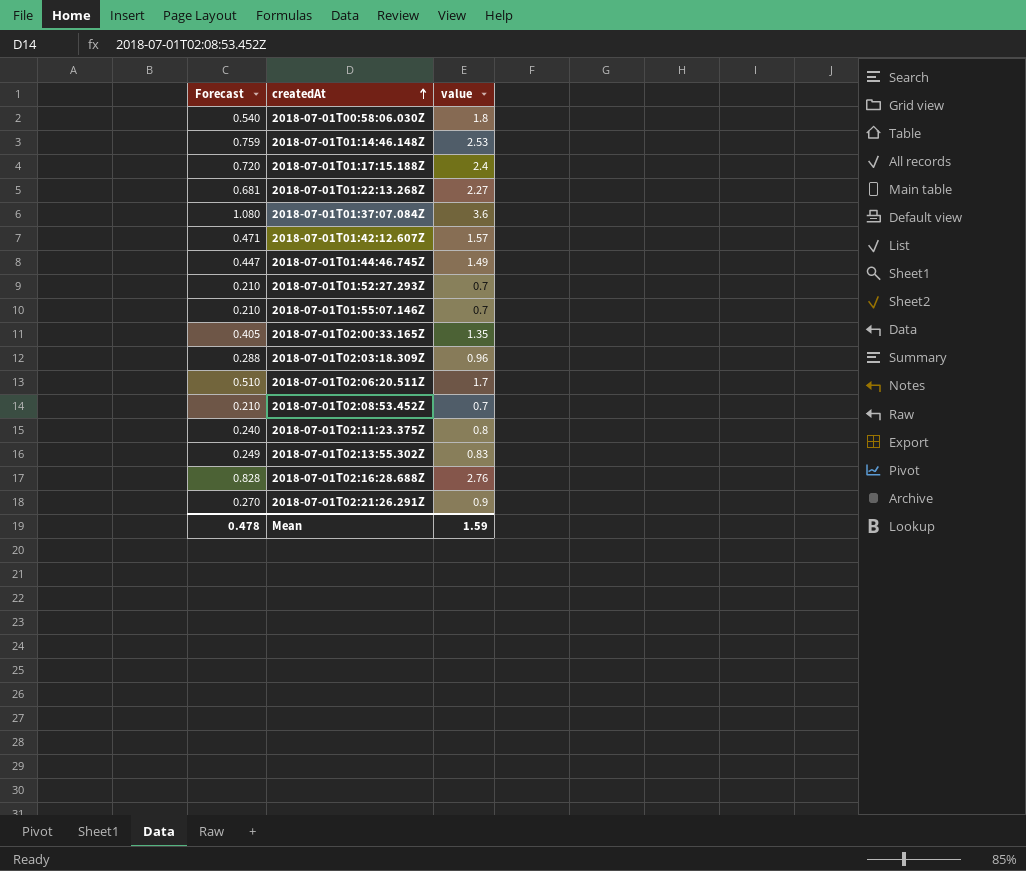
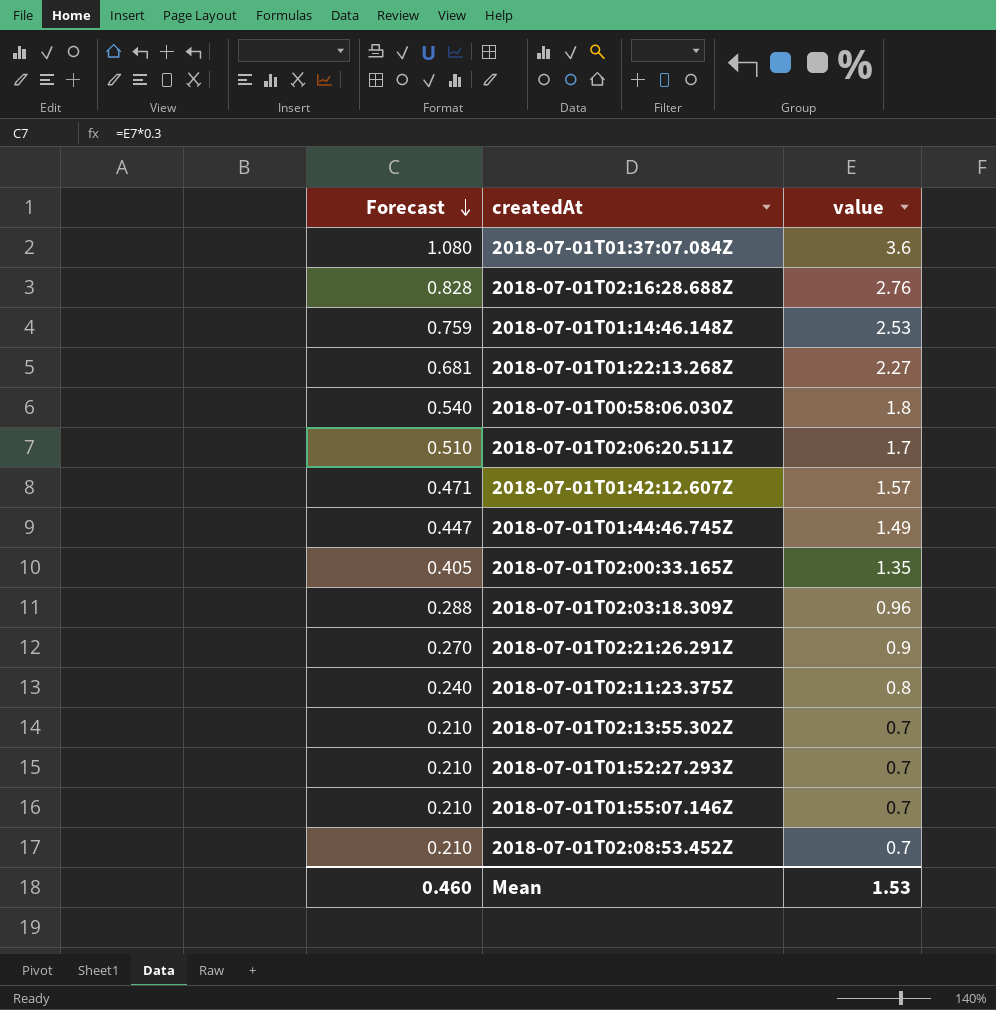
row order: createdAt ascending -> Forecast descending
row 2018-07-01T01:17:15.188Z: 0.720 | 2.4 -> none
2018-07-01T02:13:55.302Z | Forecast: 0.249 -> 0.210
2018-07-01T02:13:55.302Z | value: 0.83 -> 0.7
Mean | Forecast: 0.478 -> 0.460
Mean | value: 1.59 -> 1.53

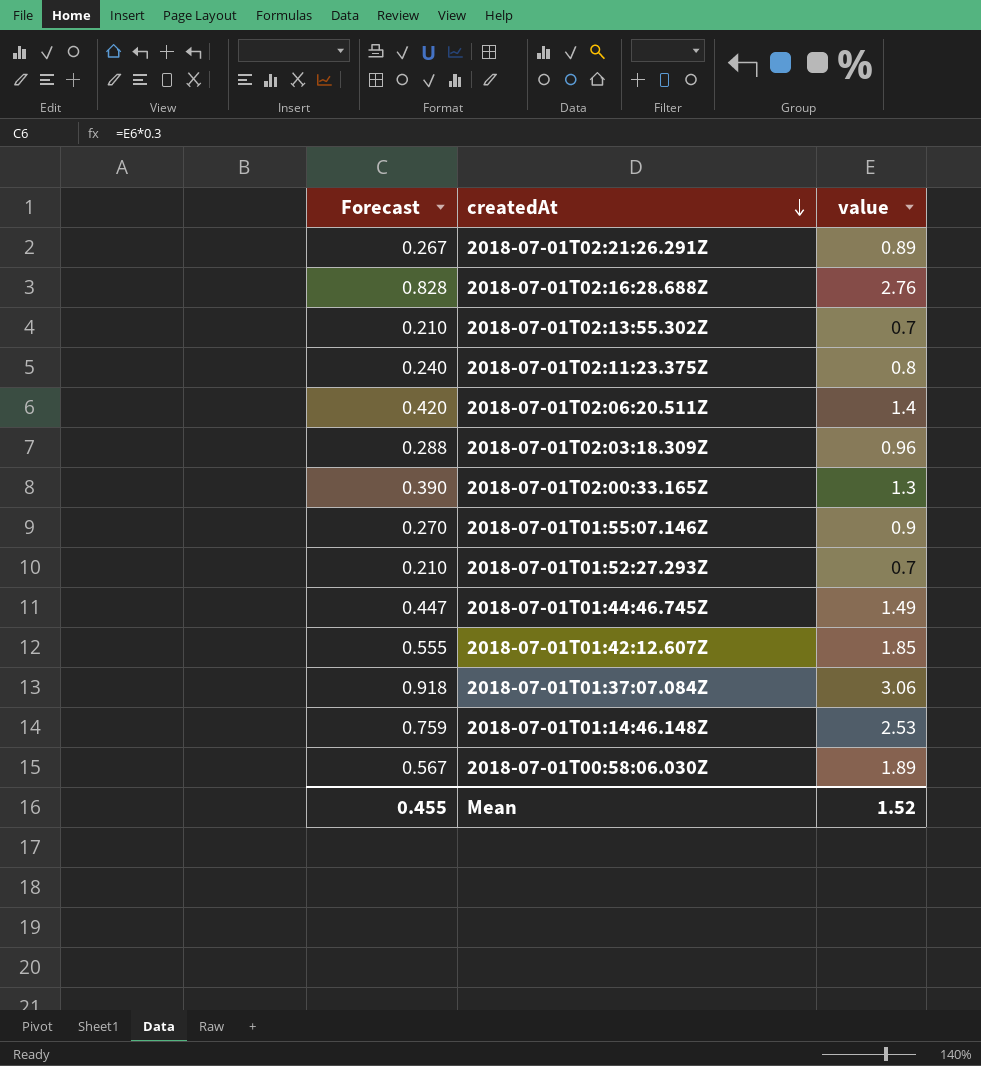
row order: Forecast descending -> createdAt descending
row 2018-07-01T01:22:13.268Z: 0.681 | 2.27 -> none
row 2018-07-01T02:08:53.452Z: 0.210 | 0.7 -> none
2018-07-01T02:21:26.291Z | Forecast: 0.270 -> 0.267
2018-07-01T02:21:26.291Z | value: 0.9 -> 0.89
2018-07-01T02:06:20.511Z | Forecast: 0.510 -> 0.420
2018-07-01T02:06:20.511Z | value: 1.7 -> 1.4
2018-07-01T02:00:33.165Z | Forecast: 0.405 -> 0.390
2018-07-01T02:00:33.165Z | value: 1.35 -> 1.3
2018-07-01T01:55:07.146Z | Forecast: 0.210 -> 0.270
2018-07-01T01:55:07.146Z | value: 0.7 -> 0.9
2018-07-01T01:42:12.607Z | Forecast: 0.471 -> 0.555
2018-07-01T01:42:12.607Z | value: 1.57 -> 1.85
2018-07-01T01:37:07.084Z | Forecast: 1.080 -> 0.918
2018-07-01T01:37:07.084Z | value: 3.6 -> 3.06
2018-07-01T00:58:06.030Z | Forecast: 0.540 -> 0.567
2018-07-01T00:58:06.030Z | value: 1.8 -> 1.89
Mean | Forecast: 0.460 -> 0.455
Mean | value: 1.53 -> 1.52

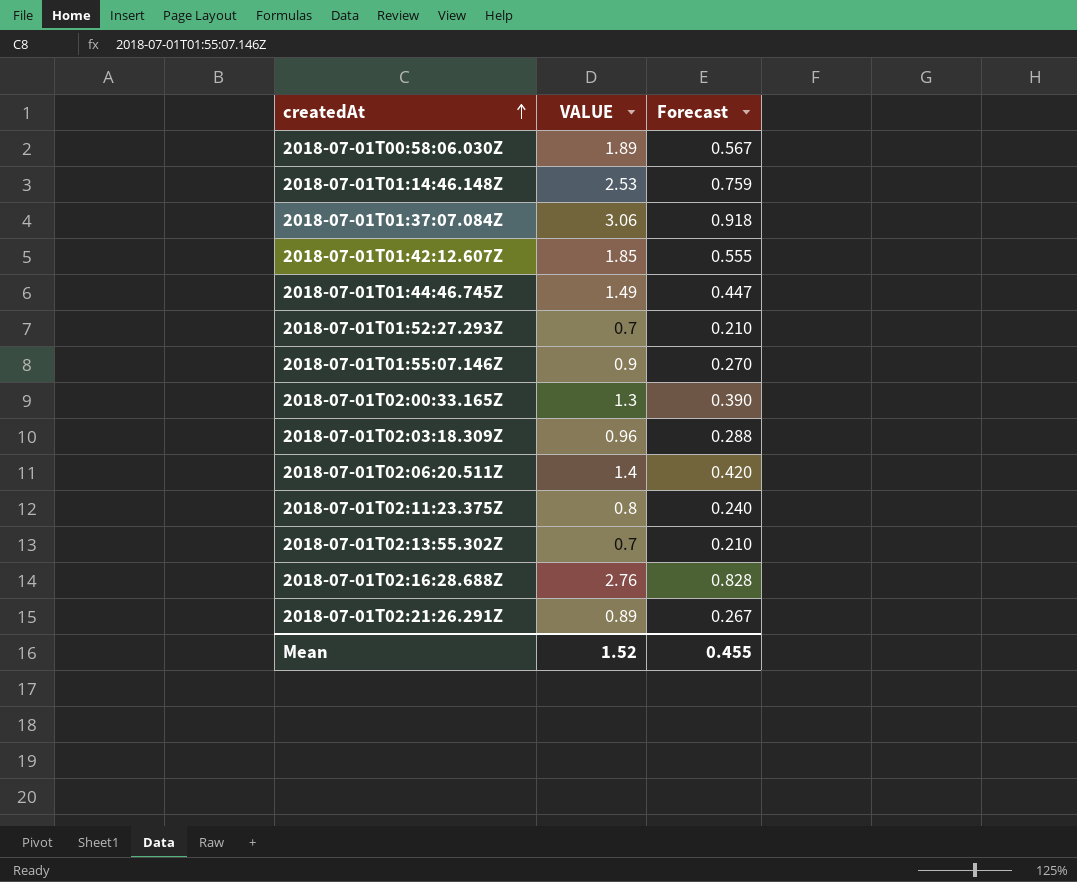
row order: createdAt descending -> createdAt ascending
column name: value -> VALUE
column Forecast | position: 1 -> 3

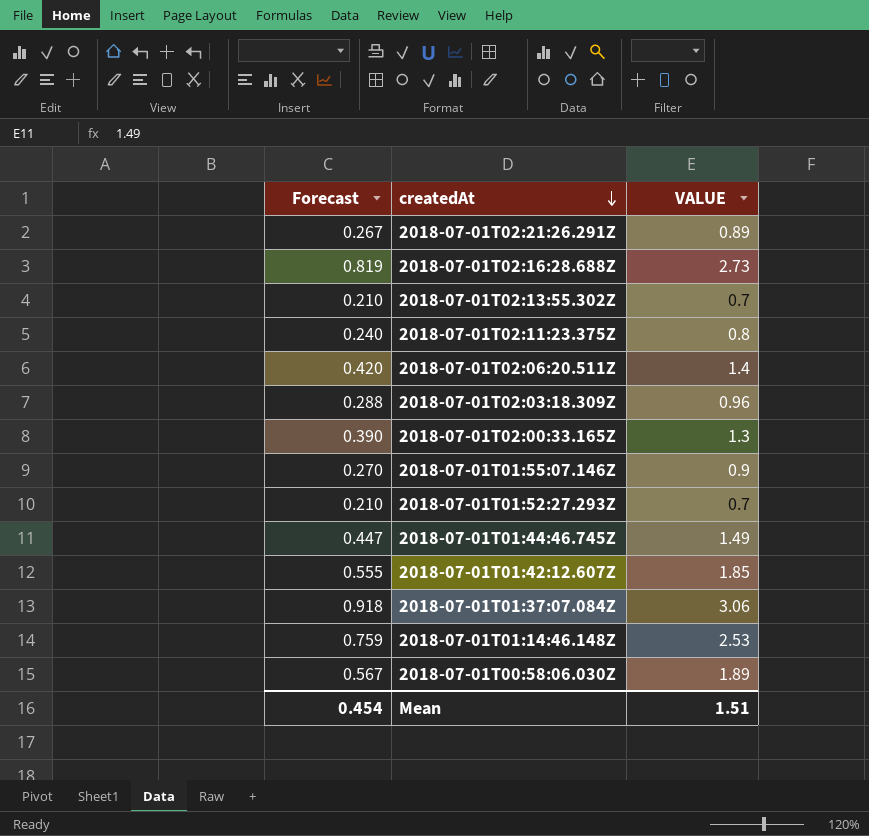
row order: createdAt ascending -> createdAt descending
column Forecast | position: 3 -> 1
2018-07-01T02:16:28.688Z | Forecast: 0.828 -> 0.819
2018-07-01T02:16:28.688Z | VALUE: 2.76 -> 2.73
Mean | Forecast: 0.455 -> 0.454
Mean | VALUE: 1.52 -> 1.51

